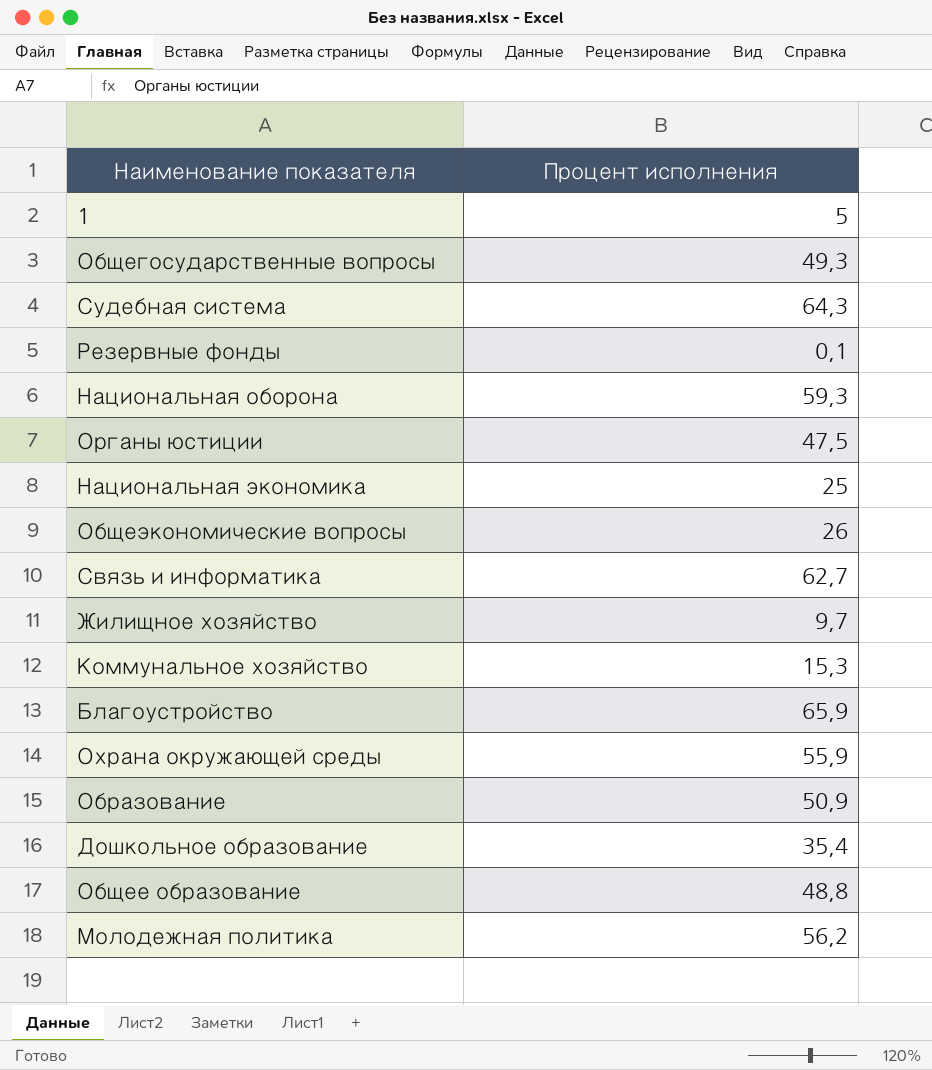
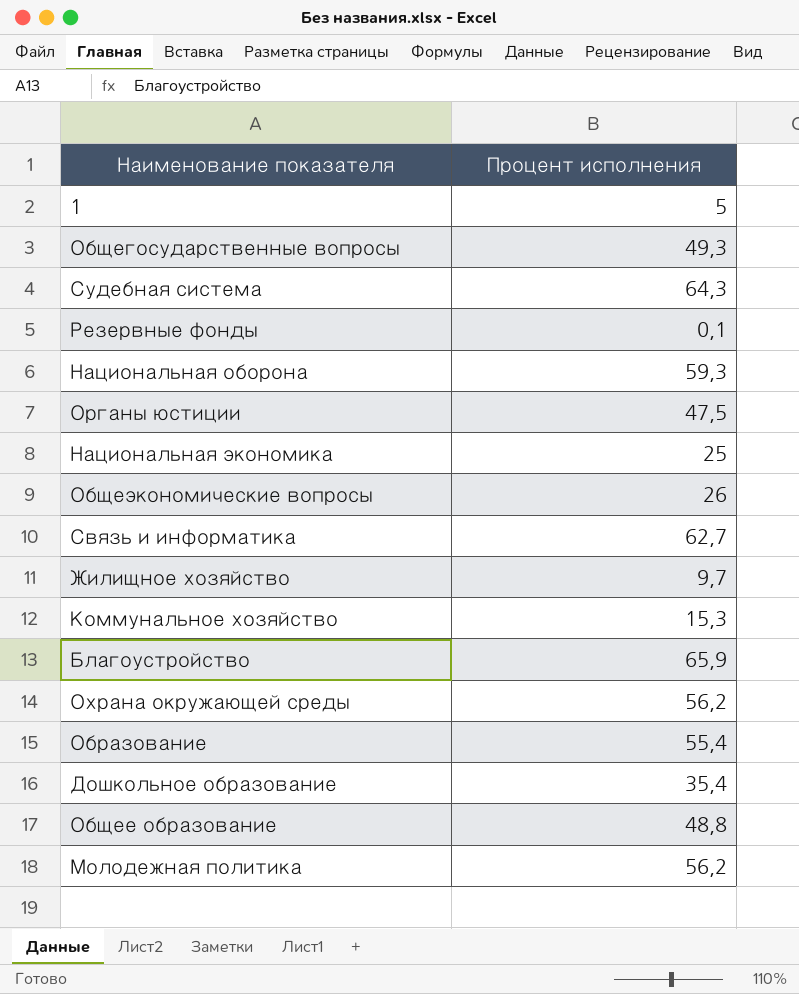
Охрана окружающей среды | Процент исполнения: 55,9 -> 56,2
Образование | Процент исполнения: 50,9 -> 55,4

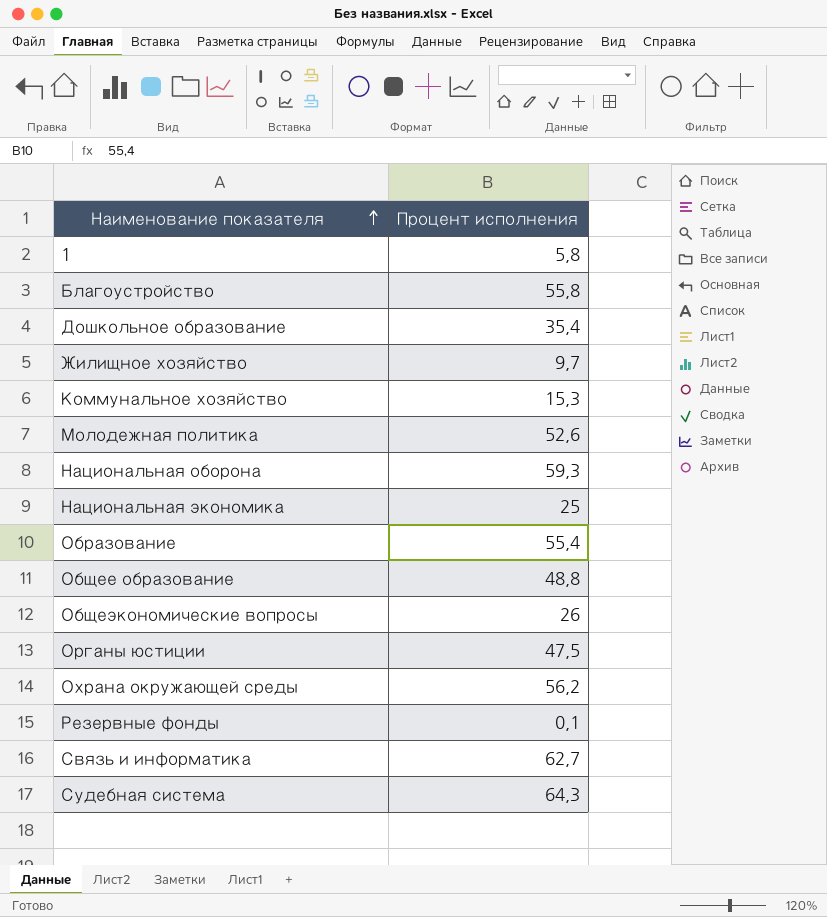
row order: none -> Наименование показателя ascending
row Общегосударственные вопросы: 49,3 -> none
1 | Процент исполнения: 5 -> 5,8
Благоустройство | Процент исполнения: 65,9 -> 55,8
Молодежная политика | Процент исполнения: 56,2 -> 52,6

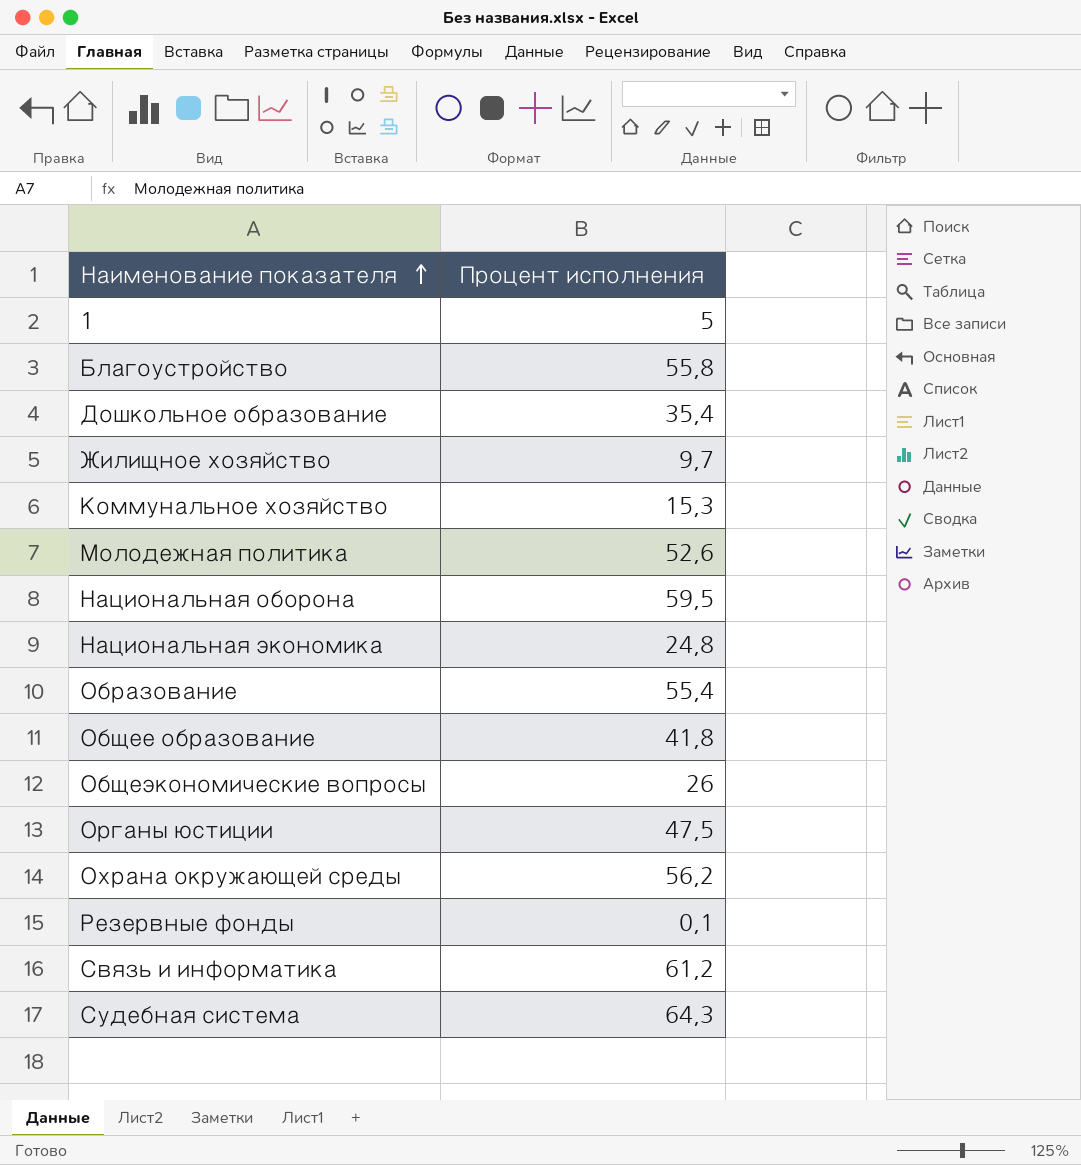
1 | Процент исполнения: 5,8 -> 5
Национальная оборона | Процент исполнения: 59,3 -> 59,5
Национальная экономика | Процент исполнения: 25 -> 24,8
Общее образование | Процент исполнения: 48,8 -> 41,8
Связь и информатика | Процент исполнения: 62,7 -> 61,2

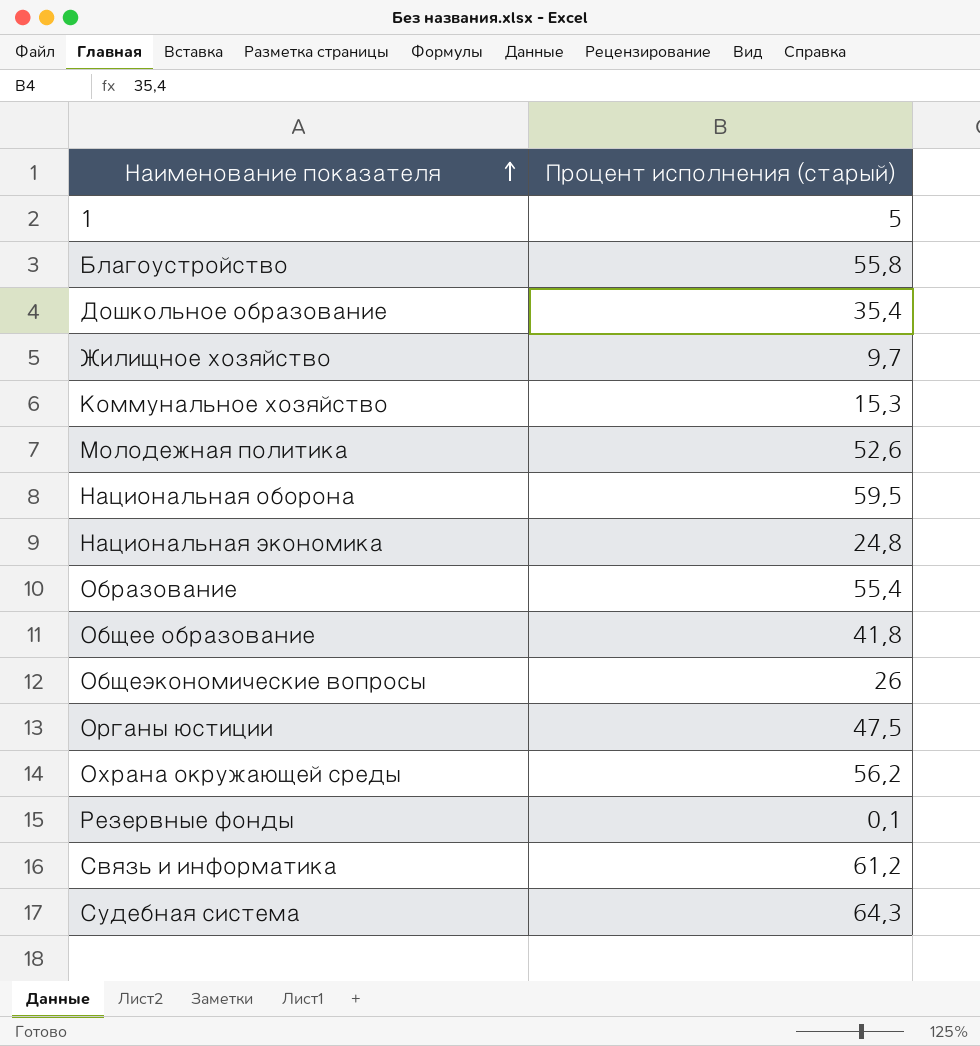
column name: Процент исполнения -> Процент исполнения (старый)

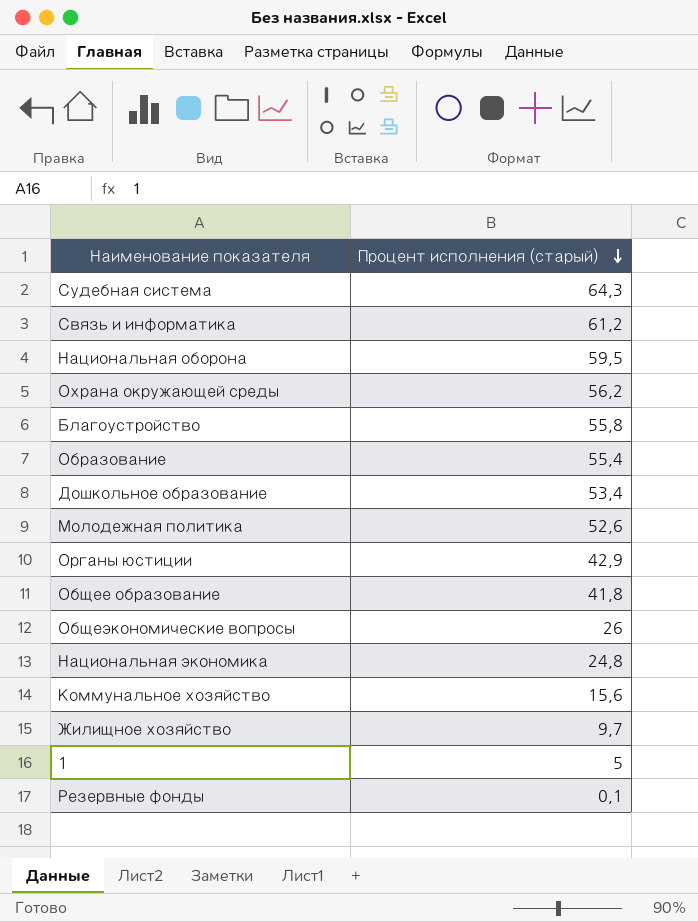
row order: Наименование показателя ascending -> Процент исполнения (старый) descending
Дошкольное образование | Процент исполнения (старый): 35,4 -> 53,4
Органы юстиции | Процент исполнения (старый): 47,5 -> 42,9
Коммунальное хозяйство | Процент исполнения (старый): 15,3 -> 15,6

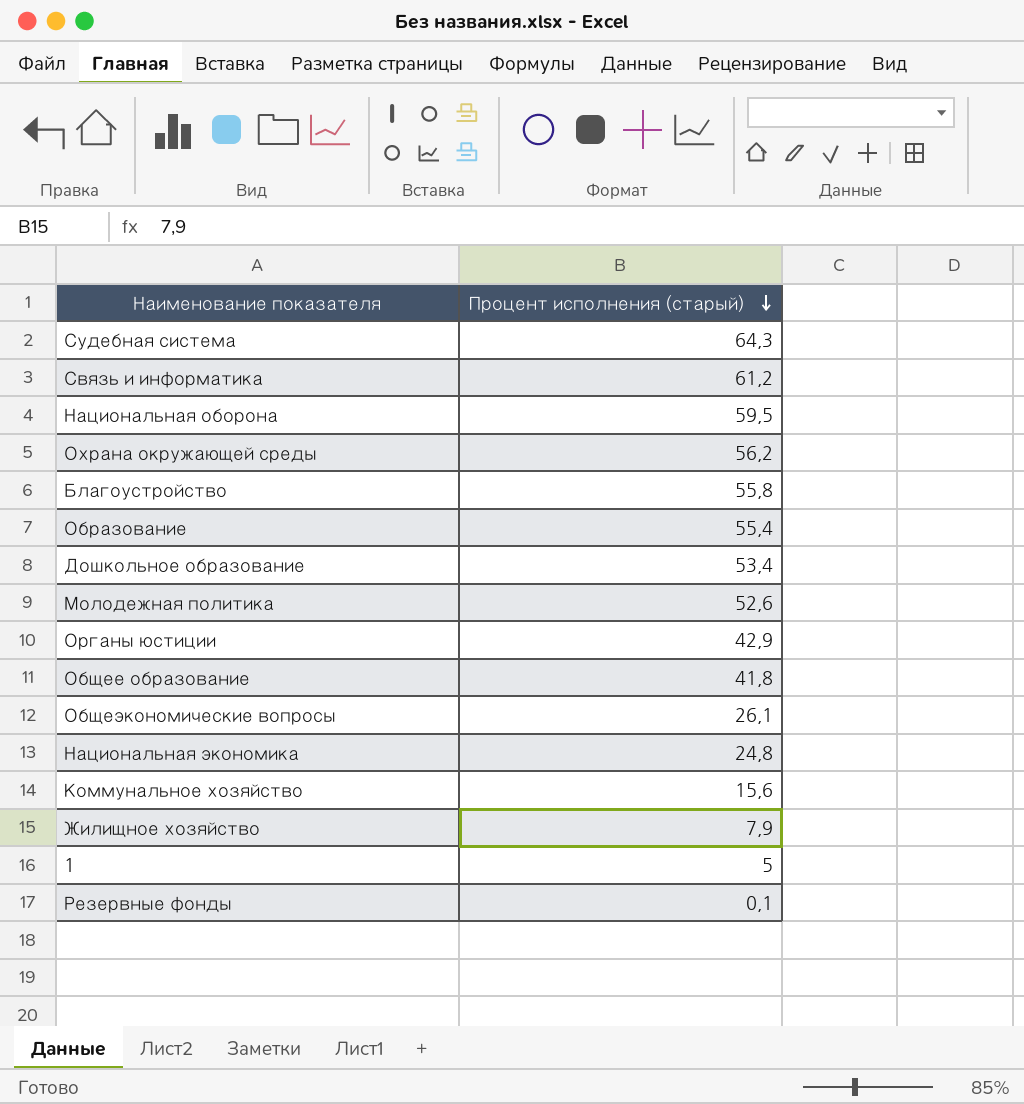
Общеэкономические вопросы | Процент исполнения (старый): 26 -> 26,1
Жилищное хозяйство | Процент исполнения (старый): 9,7 -> 7,9

